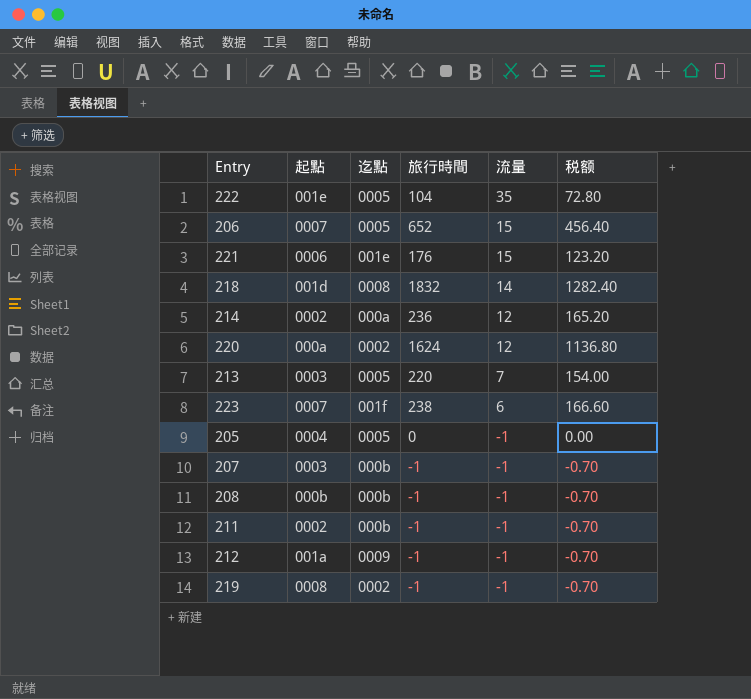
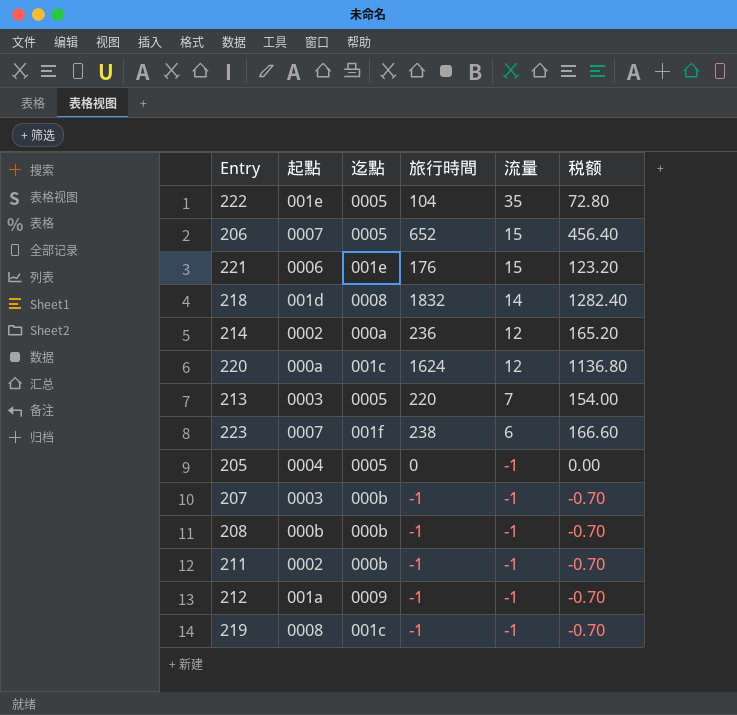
220 | 迄點: 0002 -> 001c
219 | 迄點: 0002 -> 001c

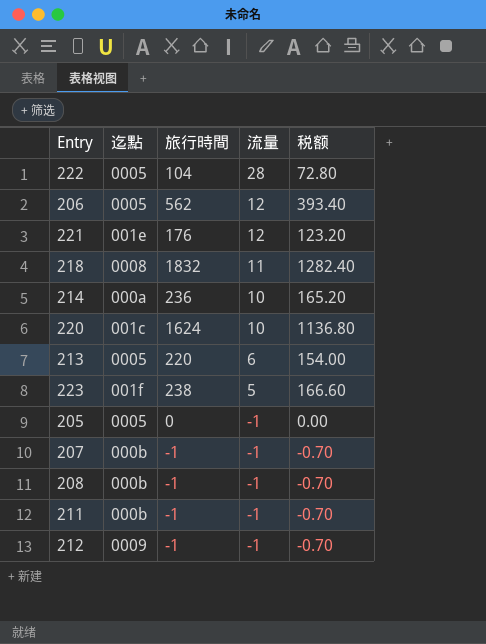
column 起點 | position: 2 -> none
row 219: 0008 | 001c | -1 | -1 | -0.70 -> none
222 | 流量: 35 -> 28
206 | 旅行時間: 652 -> 562
206 | 流量: 15 -> 12
206 | 税额: 456.40 -> 393.40
221 | 流量: 15 -> 12
218 | 流量: 14 -> 11
214 | 流量: 12 -> 10
220 | 流量: 12 -> 10
213 | 流量: 7 -> 6
223 | 流量: 6 -> 5

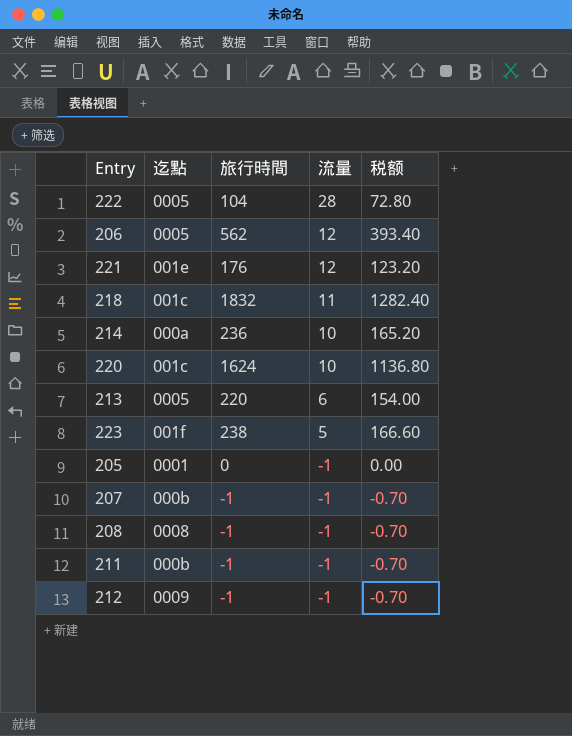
218 | 迄點: 0008 -> 001c
205 | 迄點: 0005 -> 0001
208 | 迄點: 000b -> 0008

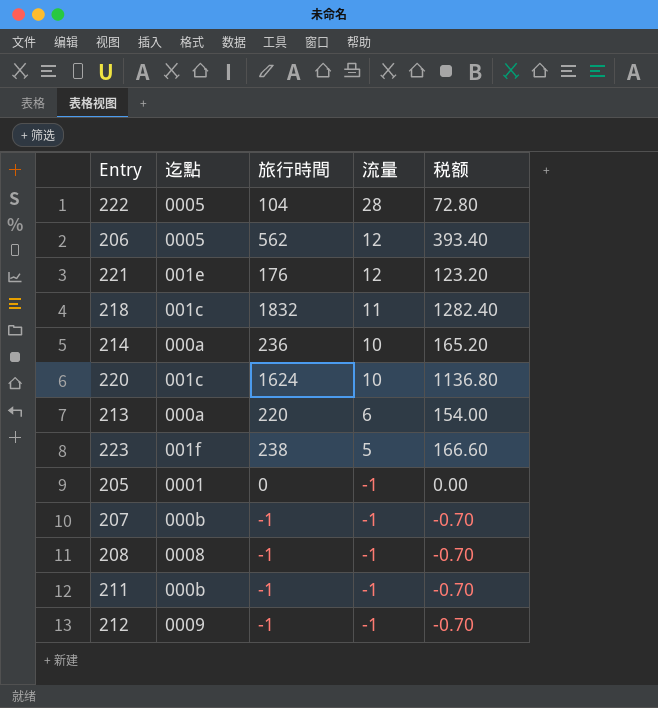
213 | 迄點: 0005 -> 000a

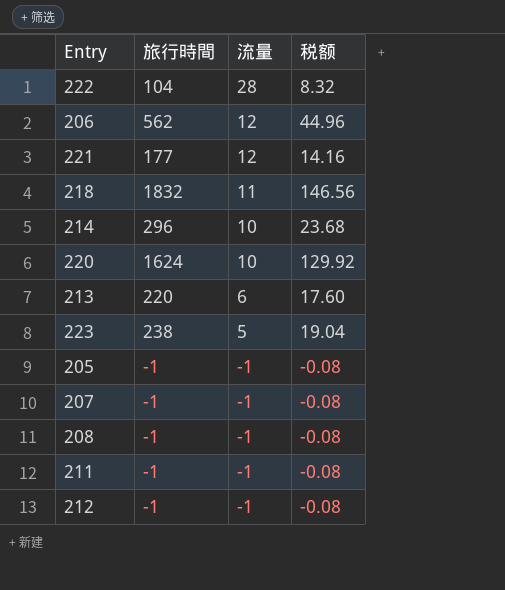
column 迄點 | position: 2 -> none
column 税额 | formula: [旅行時間] * 0.7 -> [旅行時間] * 0.08
221 | 旅行時間: 176 -> 177
214 | 旅行時間: 236 -> 296
205 | 旅行時間: 0 -> -1

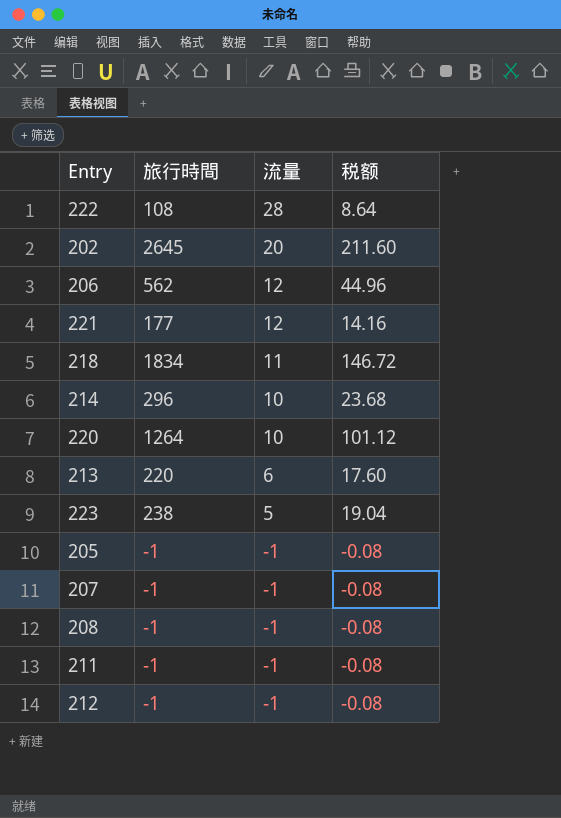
222 | 旅行時間: 104 -> 108
222 | 税额: 8.32 -> 8.64
row 202: none -> 2645 | 20 | 211.60
218 | 旅行時間: 1832 -> 1834
218 | 税额: 146.56 -> 146.72
220 | 旅行時間: 1624 -> 1264
220 | 税额: 129.92 -> 101.12

